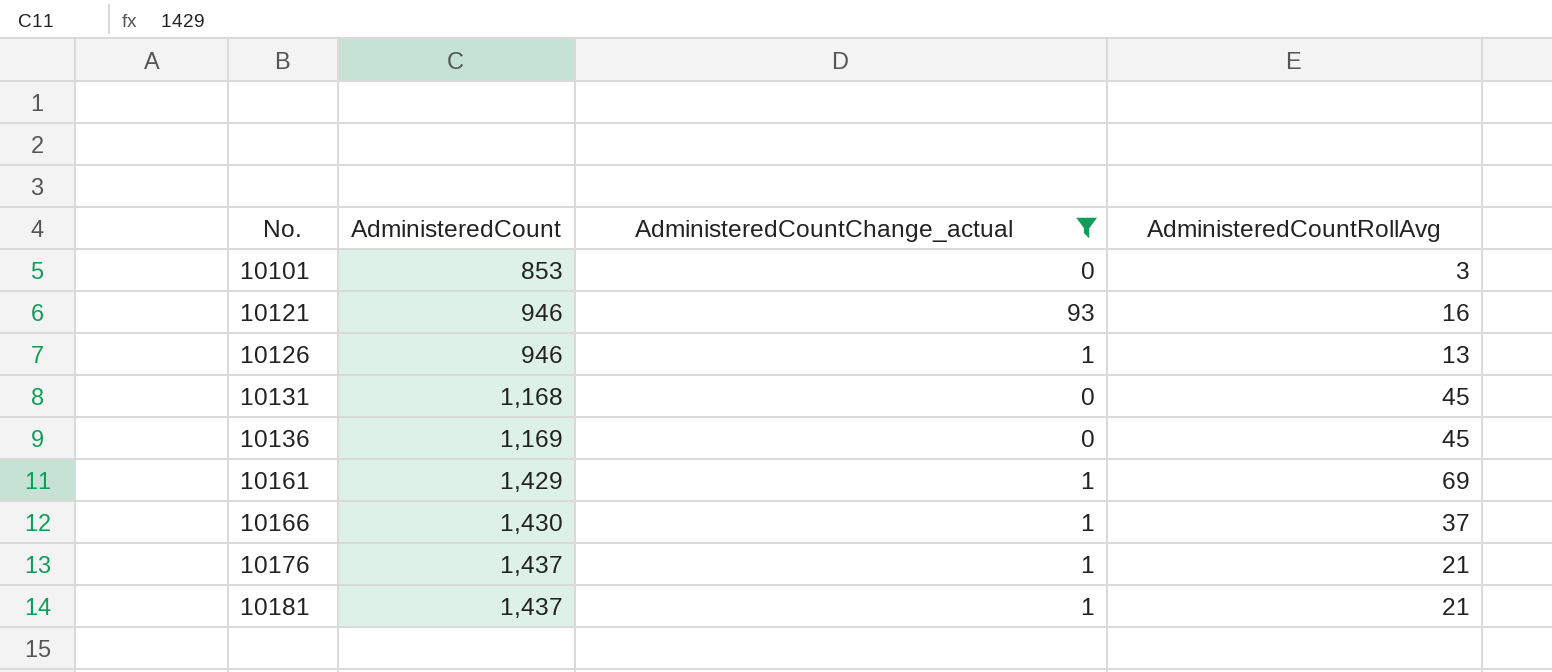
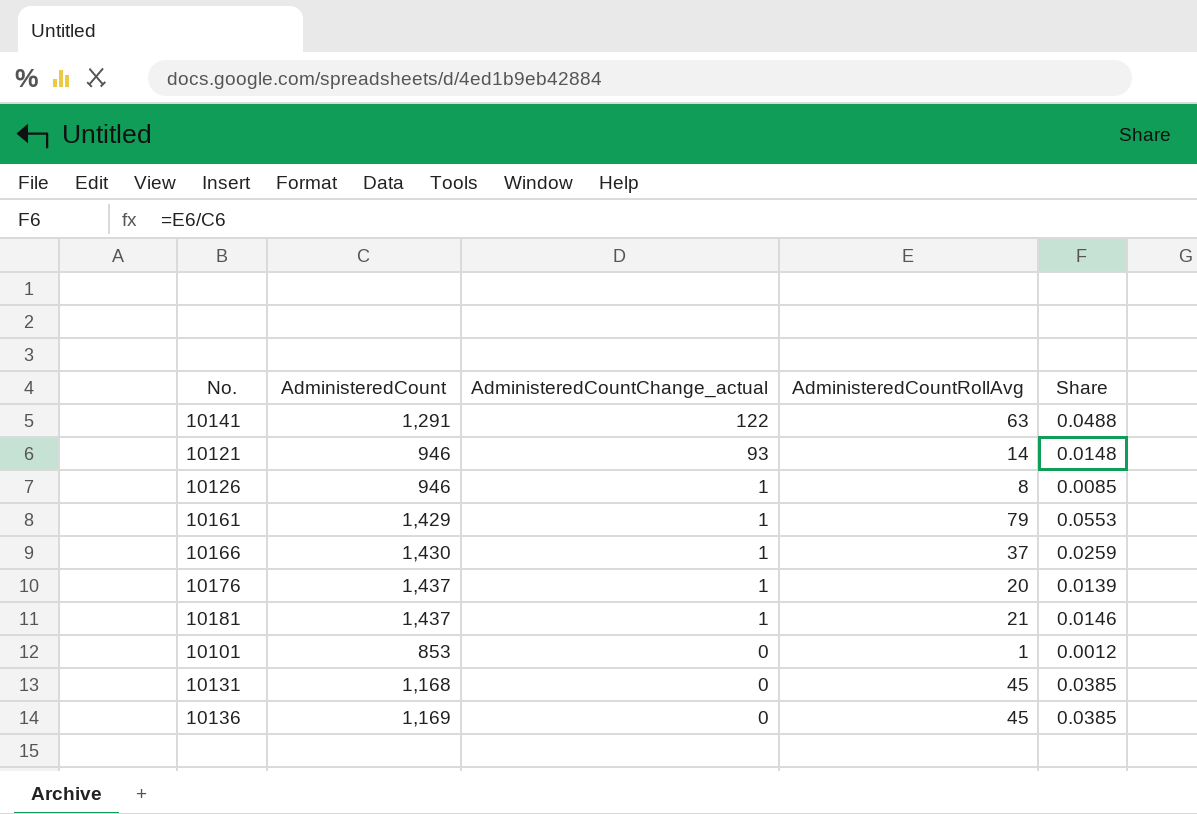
filter: AdministeredCountChange_actual != 122 -> none
row order: No. ascending -> AdministeredCountChange_actual descending
column Share | formula: none -> [AdministeredCountRollAvg] / [AdministeredCount]
10121 | AdministeredCountRollAvg: 16 -> 14
10126 | AdministeredCountRollAvg: 13 -> 8
10161 | AdministeredCountRollAvg: 69 -> 79
10176 | AdministeredCountRollAvg: 21 -> 20
10101 | AdministeredCountRollAvg: 3 -> 1

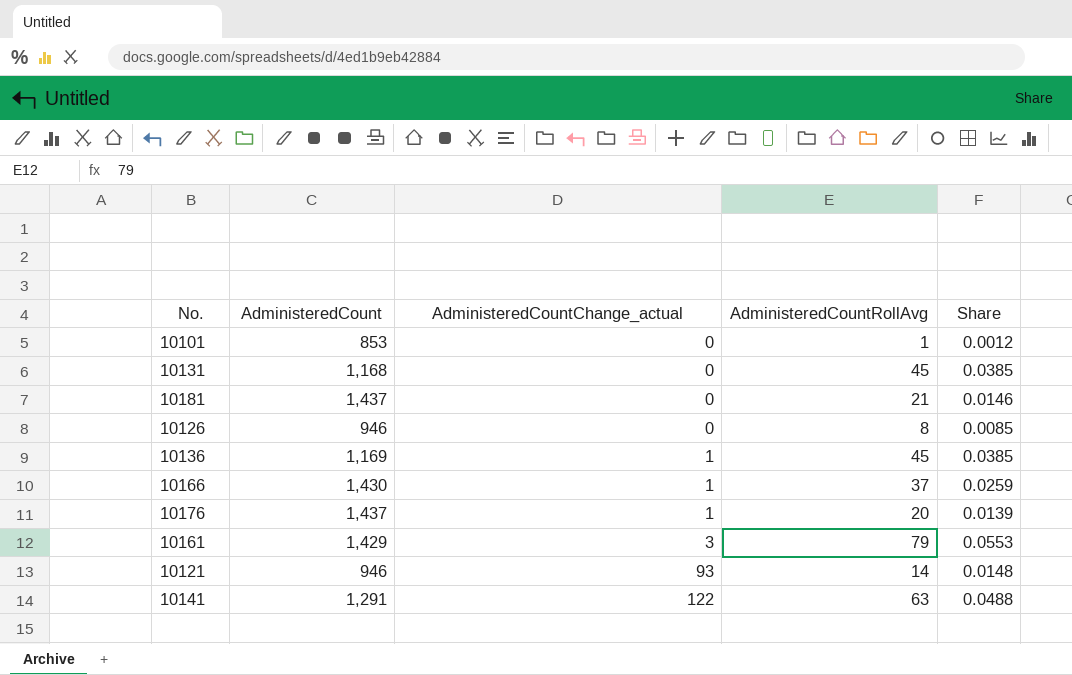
row order: AdministeredCountChange_actual descending -> AdministeredCountChange_actual ascending
10181 | AdministeredCountChange_actual: 1 -> 0
10126 | AdministeredCountChange_actual: 1 -> 0
10136 | AdministeredCountChange_actual: 0 -> 1
10161 | AdministeredCountChange_actual: 1 -> 3

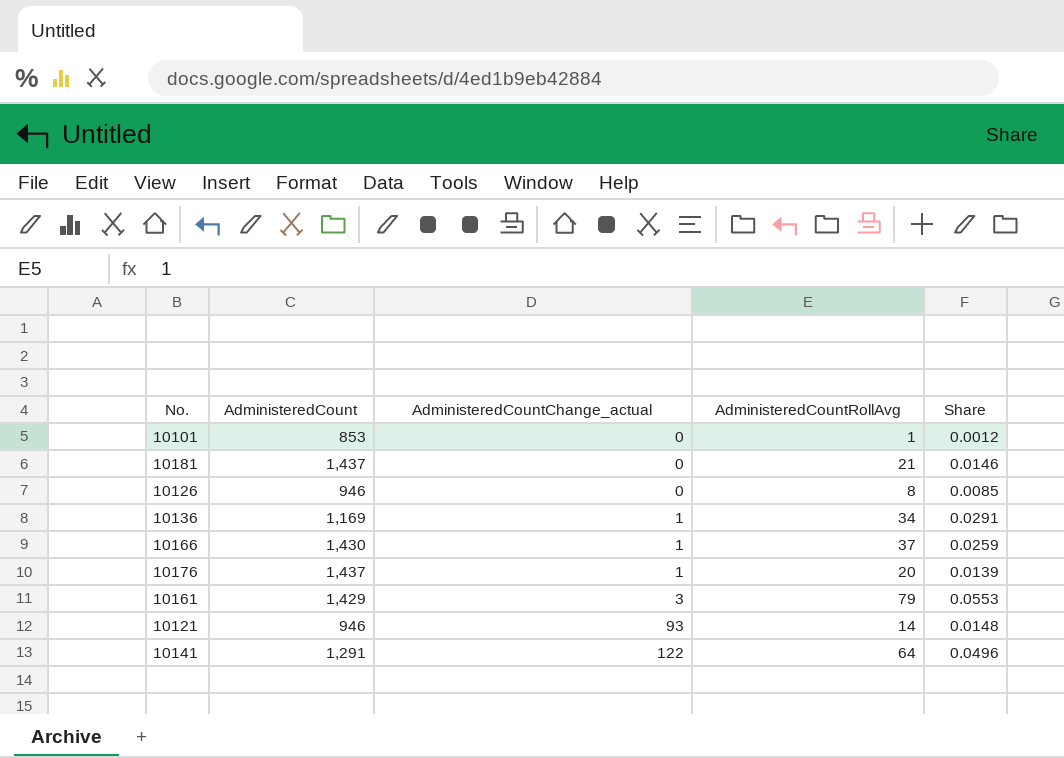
row 10131: 1,168 | 0 | 45 | 0.0385 -> none
10136 | AdministeredCountRollAvg: 45 -> 34
10136 | Share: 0.0385 -> 0.0291
10141 | AdministeredCountRollAvg: 63 -> 64
10141 | Share: 0.0488 -> 0.0496

